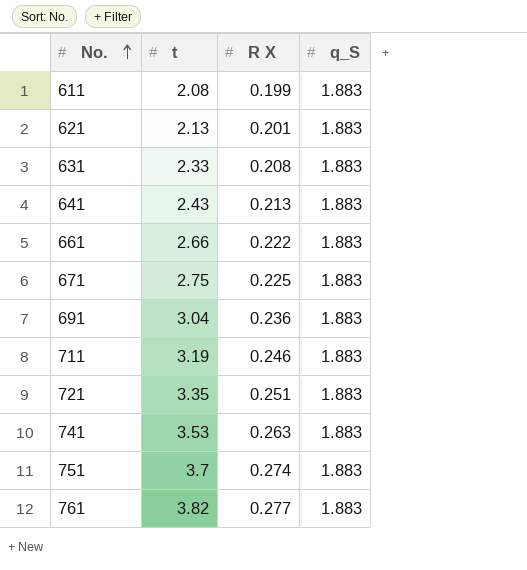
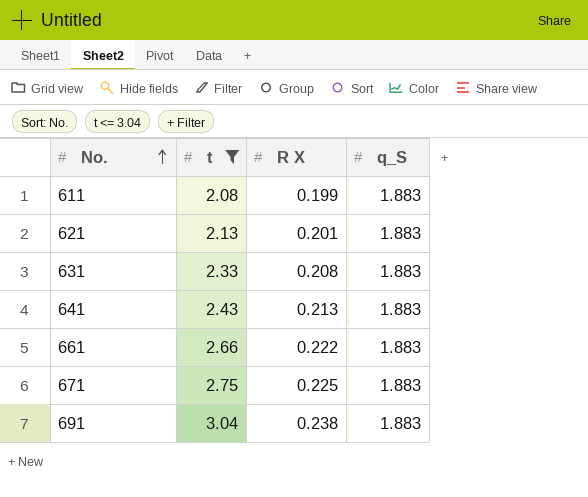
filter: none -> t <= 3.04
691 | R X: 0.236 -> 0.238

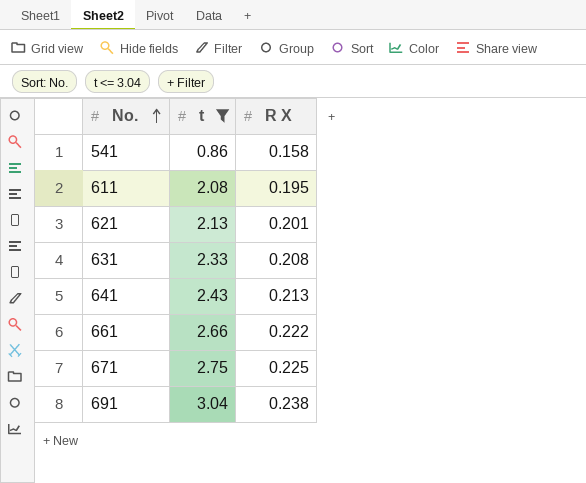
column q_S | position: 4 -> none
row 541: none -> 0.86 | 0.158
611 | R X: 0.199 -> 0.195

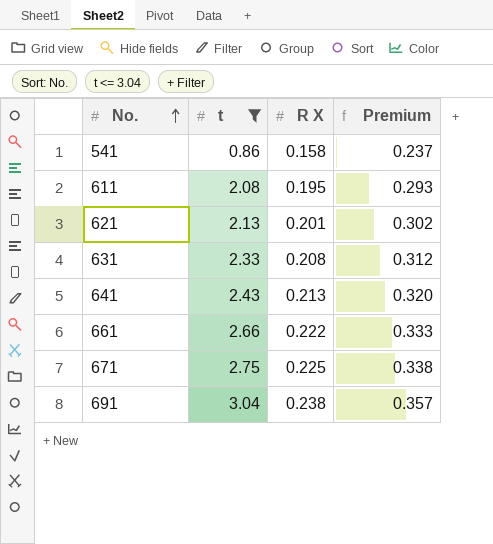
column Premium | formula: none -> [R X] * 1.5

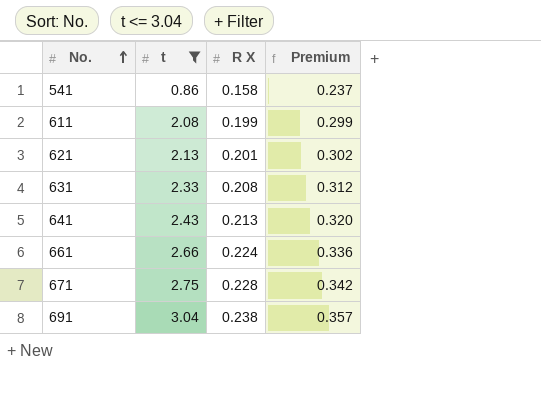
611 | R X: 0.195 -> 0.199
611 | Premium: 0.293 -> 0.299
661 | R X: 0.222 -> 0.224
661 | Premium: 0.333 -> 0.336
671 | R X: 0.225 -> 0.228
671 | Premium: 0.338 -> 0.342

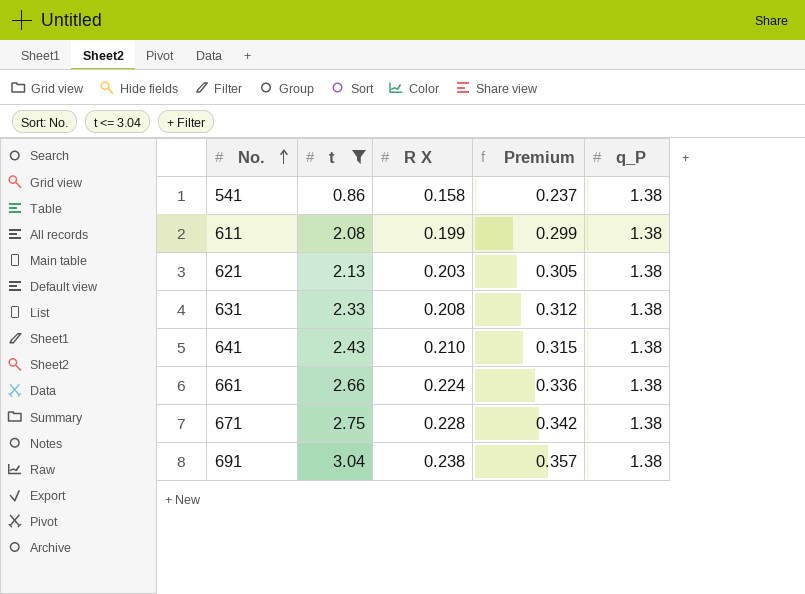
column q_P | position: none -> 5
621 | R X: 0.201 -> 0.203
621 | Premium: 0.302 -> 0.305
641 | R X: 0.213 -> 0.210
641 | Premium: 0.320 -> 0.315

